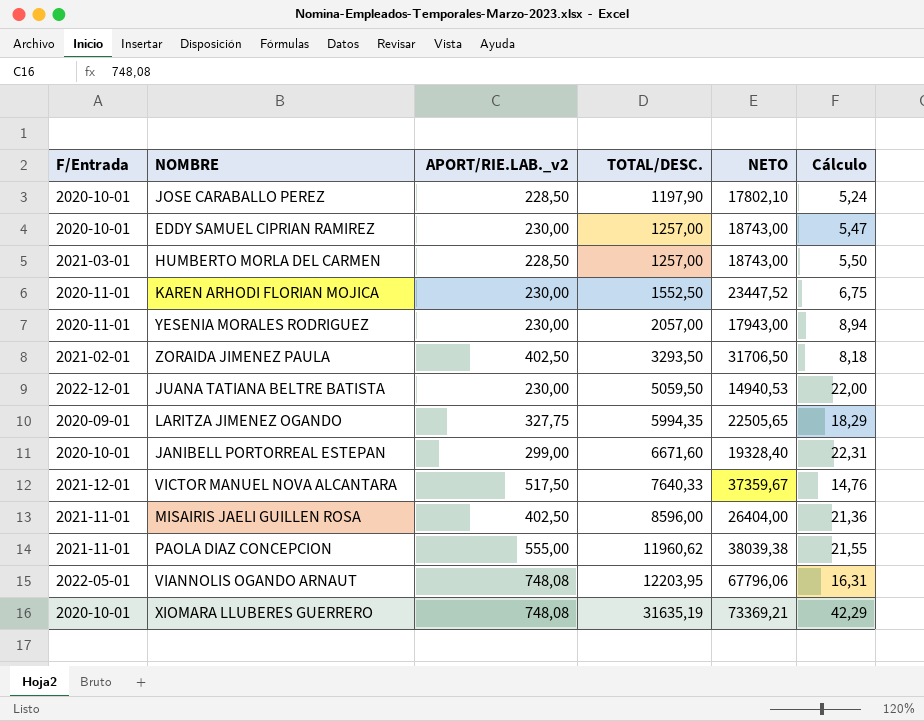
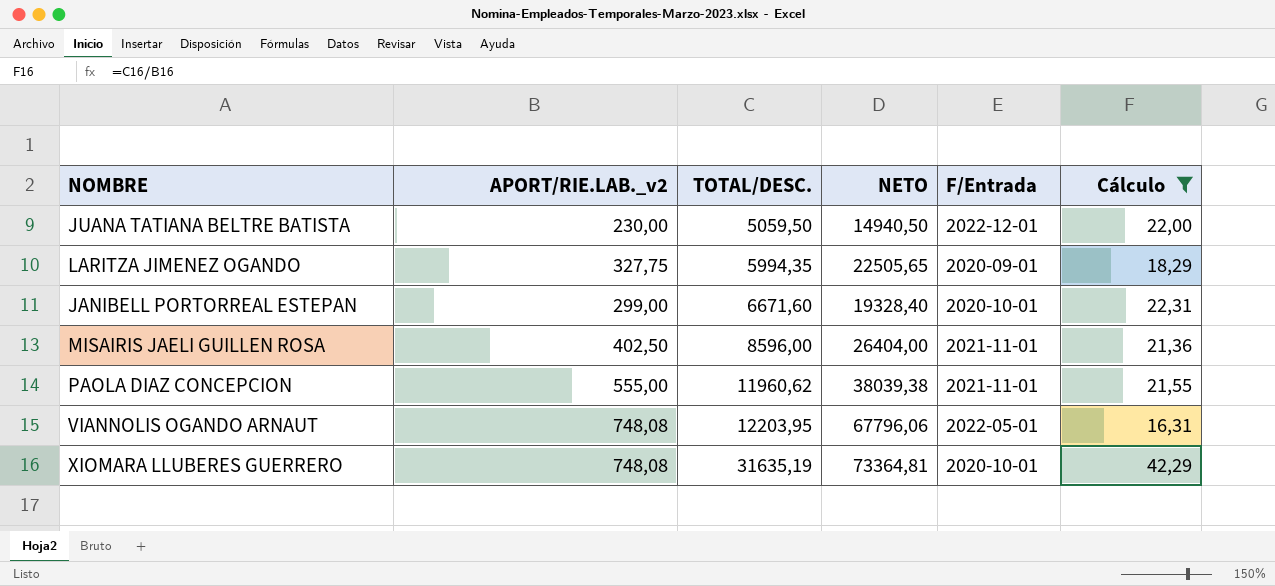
filter: none -> Cálculo >= 16,31
column F/Entrada | position: 1 -> 5
JUANA TATIANA BELTRE BATISTA | NETO: 14940,53 -> 14940,50
XIOMARA LLUBERES GUERRERO | NETO: 73369,21 -> 73364,81

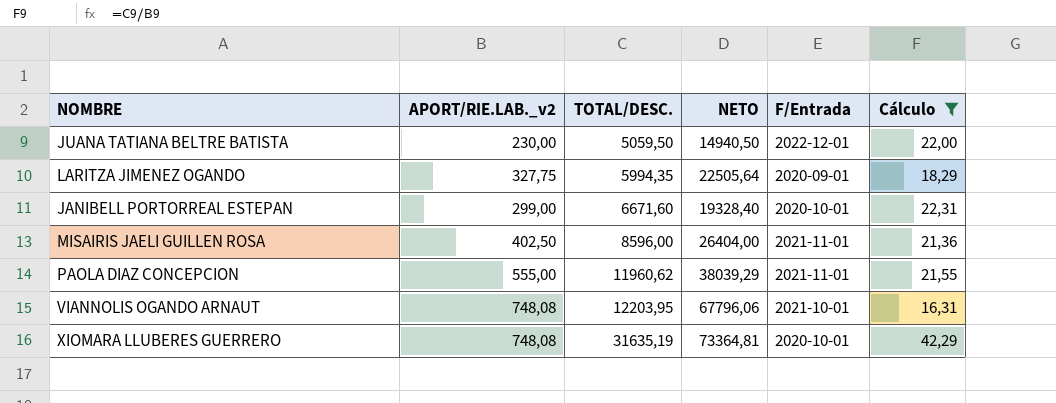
LARITZA JIMENEZ OGANDO | NETO: 22505,65 -> 22505,64
PAOLA DIAZ CONCEPCION | NETO: 38039,38 -> 38039,29
VIANNOLIS OGANDO ARNAUT | F/Entrada: 2022-05-01 -> 2021-10-01

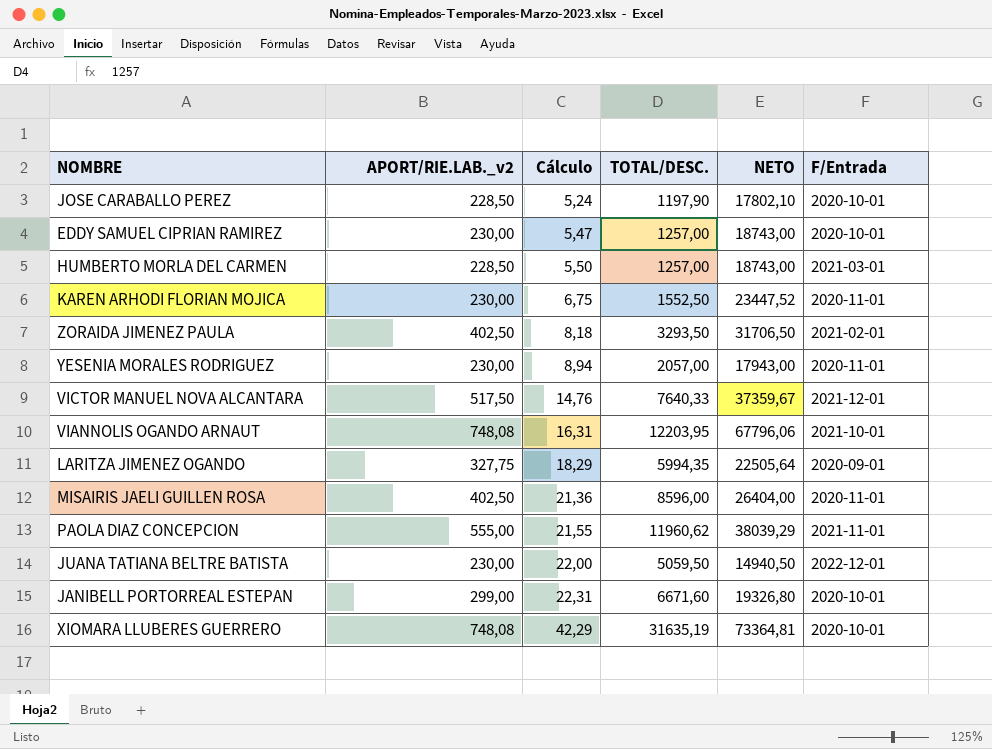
filter: Cálculo >= 16,31 -> none
row order: TOTAL/DESC. ascending -> Cálculo ascending
column Cálculo | position: 6 -> 3
MISAIRIS JAELI GUILLEN ROSA | F/Entrada: 2021-11-01 -> 2020-11-01
JANIBELL PORTORREAL ESTEPAN | NETO: 19328,40 -> 19326,80

